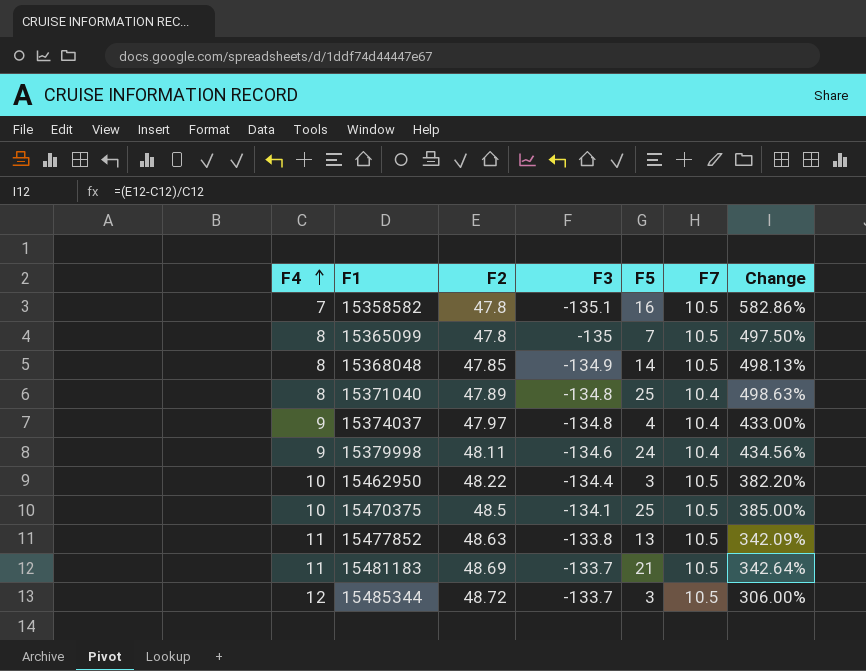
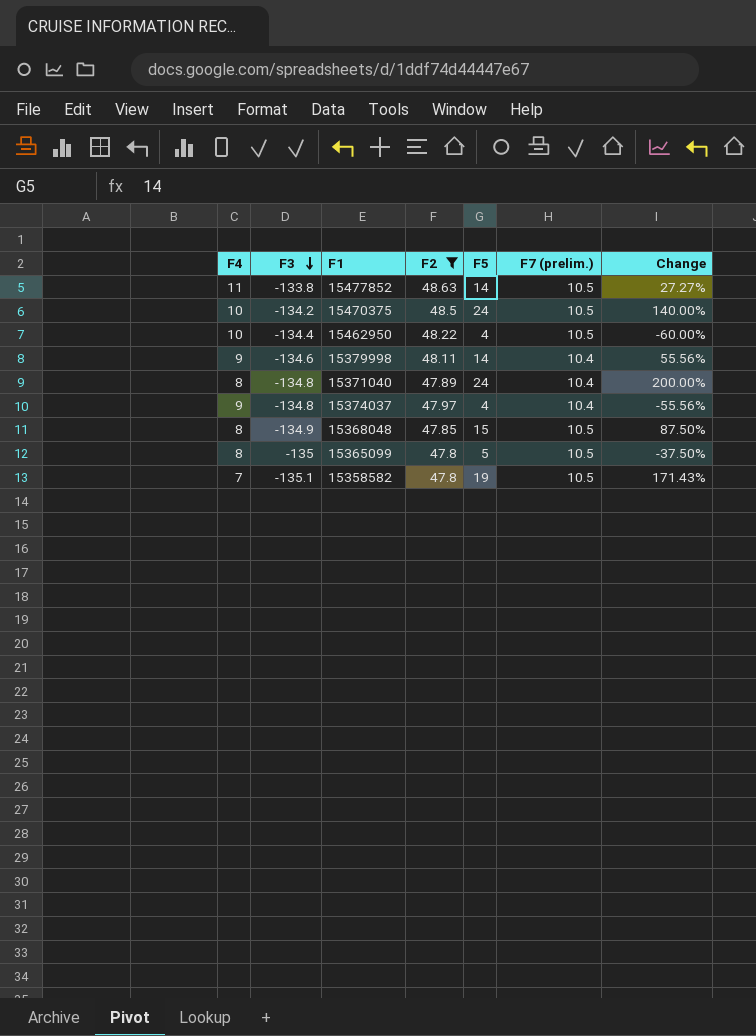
filter: none -> F2 <= 48.63
row order: F4 ascending -> F3 descending
column F3 | position: 4 -> 2
column name: F7 -> F7 (prelim.)
column Change | formula: ([F2] - [F4]) / [F4] -> ([F5] - [F4]) / [F4]
15477852 | F5: 13 -> 14
15470375 | F3: -134.1 -> -134.2
15470375 | F5: 25 -> 24
15462950 | F5: 3 -> 4
15379998 | F5: 24 -> 14
15371040 | F5: 25 -> 24
15368048 | F5: 14 -> 15
15365099 | F5: 7 -> 5
15358582 | F5: 16 -> 19

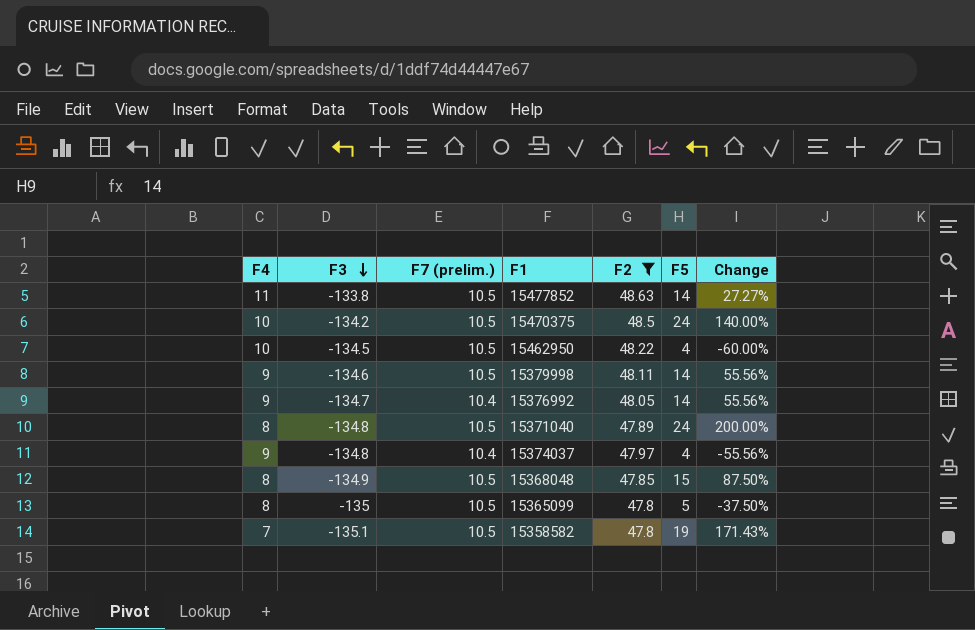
column F7 (prelim.) | position: 6 -> 3
15462950 | F3: -134.4 -> -134.5
15379998 | F7 (prelim.): 10.4 -> 10.5
row 15376992: none -> 9 | -134.7 | 10.4 | 48.05 | 14 | 55.56%
15371040 | F7 (prelim.): 10.4 -> 10.5

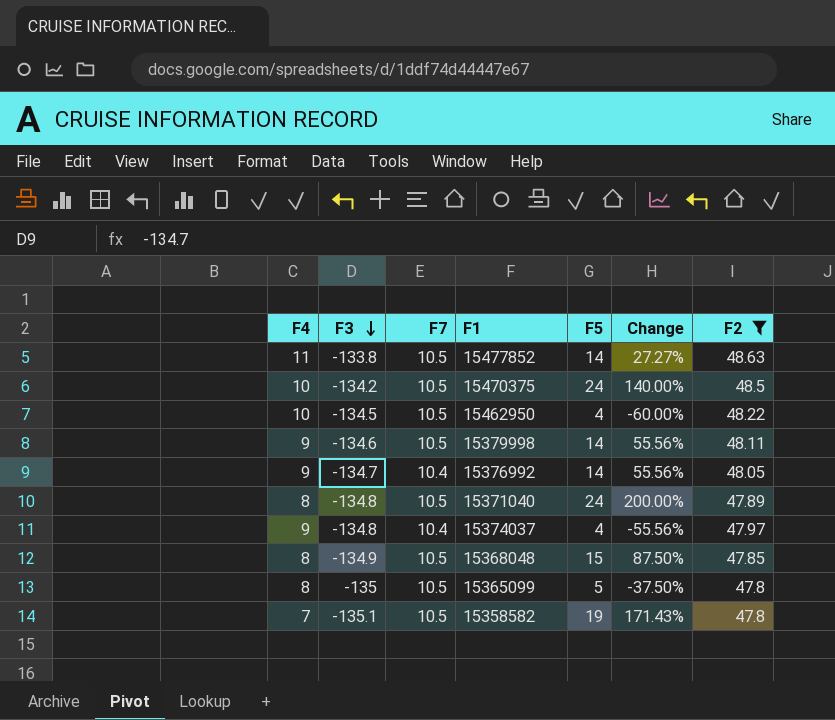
column name: F7 (prelim.) -> F7
column F2 | position: 5 -> 7

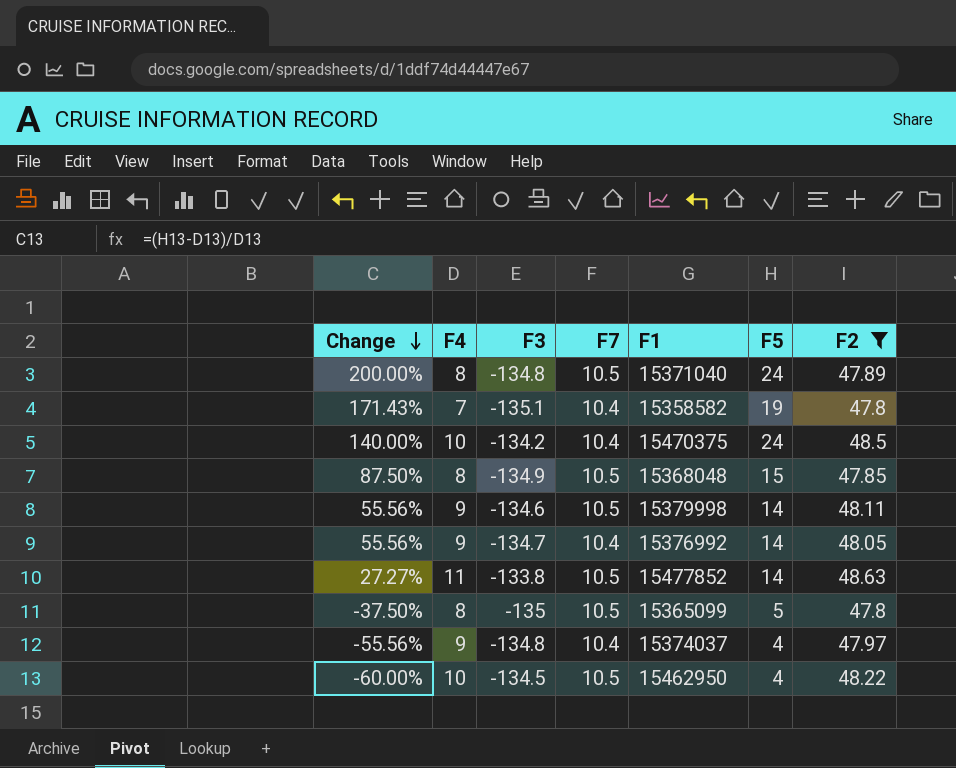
row order: F3 descending -> Change descending
column Change | position: 6 -> 1
15358582 | F7: 10.5 -> 10.4
15470375 | F7: 10.5 -> 10.4

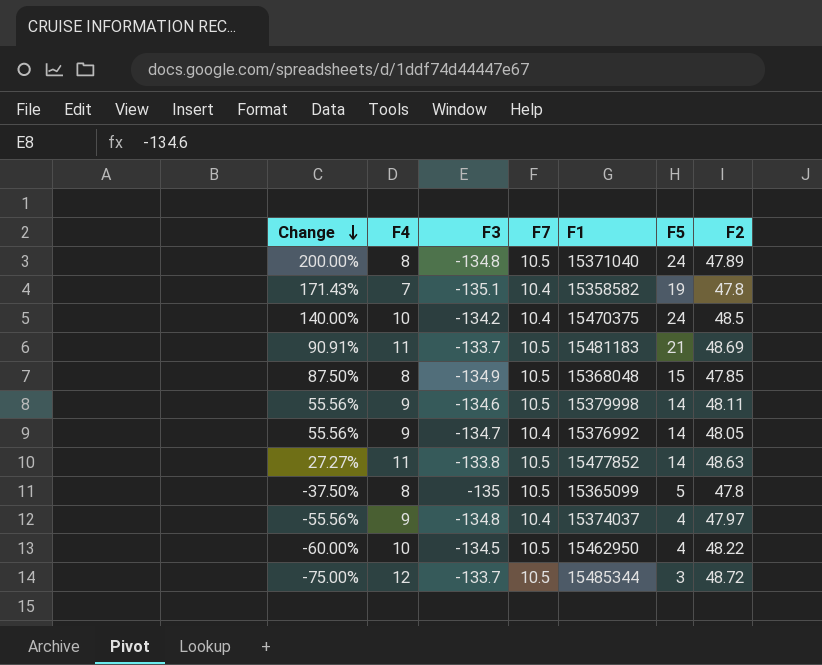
filter: F2 <= 48.63 -> none

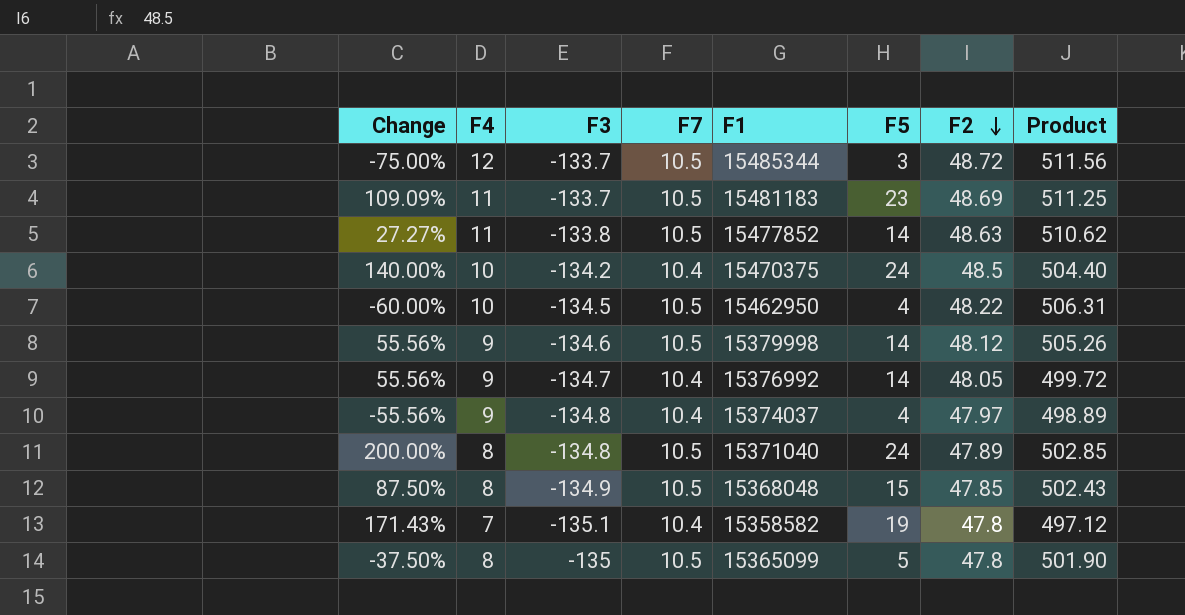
row order: Change descending -> F2 descending
column Product | formula: none -> [F7] * [F2]
15481183 | Change: 90.91% -> 109.09%
15481183 | F5: 21 -> 23
15379998 | F2: 48.11 -> 48.12

